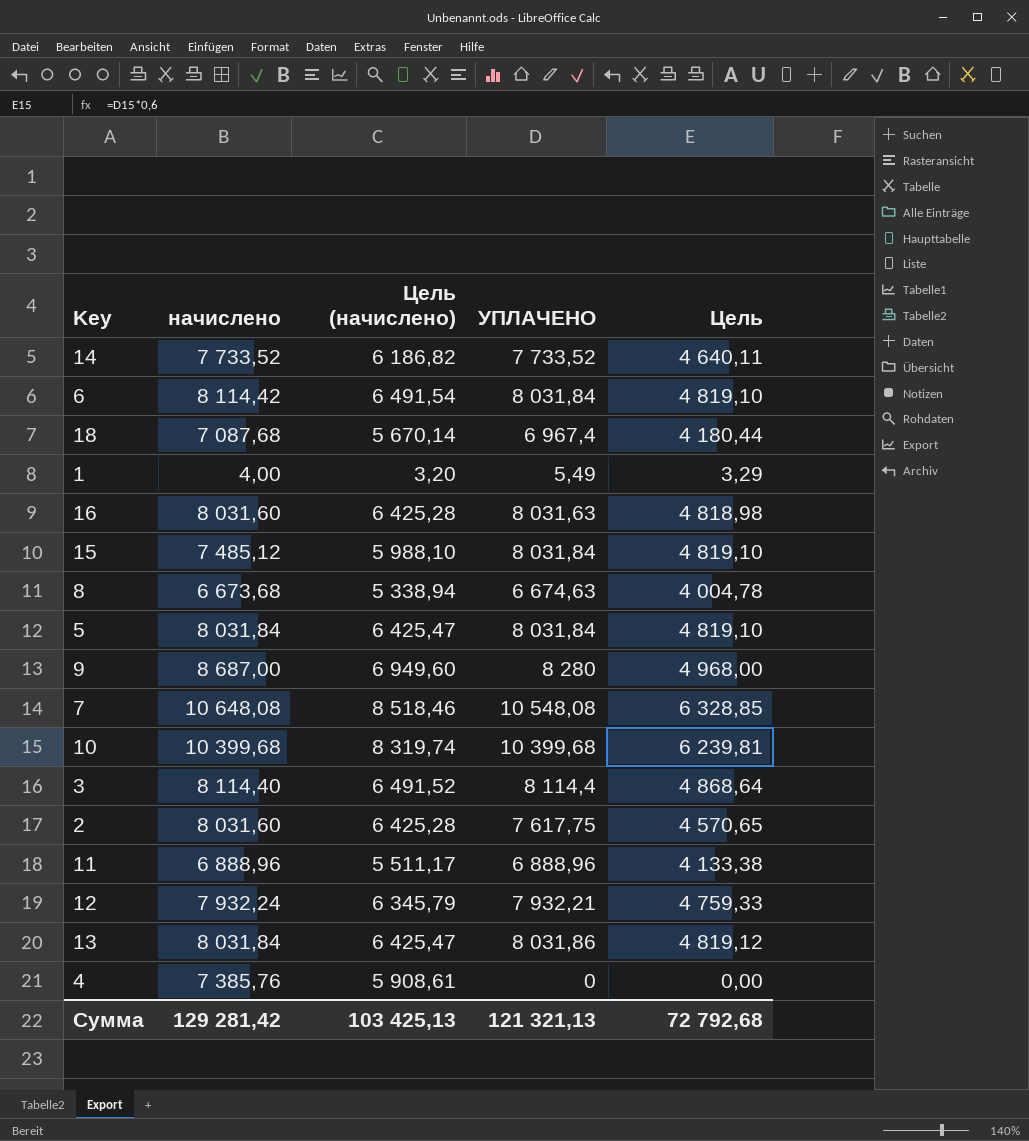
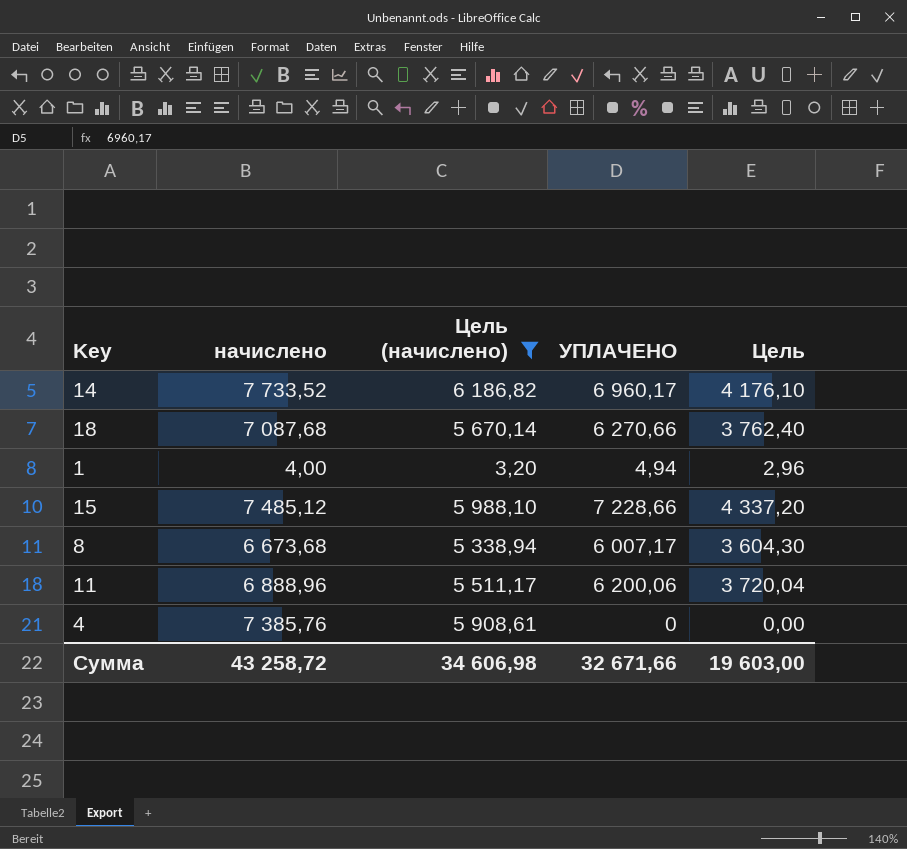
filter: none -> Цель (начислено) <= 6 186,82
14 | УПЛАЧЕНО: 7 733,52 -> 6 960,17
14 | Цель: 4 640,11 -> 4 176,10
18 | УПЛАЧЕНО: 6 967,4 -> 6 270,66
18 | Цель: 4 180,44 -> 3 762,40
1 | УПЛАЧЕНО: 5,49 -> 4,94
1 | Цель: 3,29 -> 2,96
15 | УПЛАЧЕНО: 8 031,84 -> 7 228,66
15 | Цель: 4 819,10 -> 4 337,20
8 | УПЛАЧЕНО: 6 674,63 -> 6 007,17
8 | Цель: 4 004,78 -> 3 604,30
11 | УПЛАЧЕНО: 6 888,96 -> 6 200,06
11 | Цель: 4 133,38 -> 3 720,04
Сумма | начислено: 129 281,42 -> 43 258,72
Сумма | Цель (начислено): 103 425,13 -> 34 606,98
Сумма | УПЛАЧЕНО: 121 321,13 -> 32 671,66
Сумма | Цель: 72 792,68 -> 19 603,00

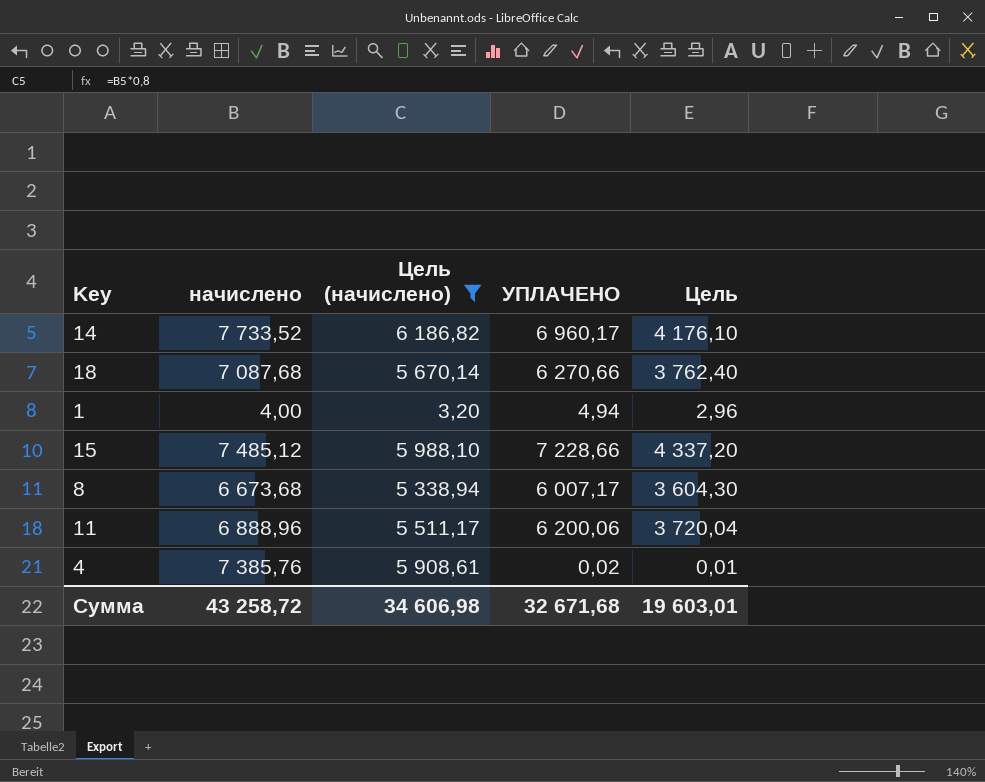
4 | УПЛАЧЕНО: 0 -> 0,02
4 | Цель: 0,00 -> 0,01
Сумма | УПЛАЧЕНО: 32 671,66 -> 32 671,68
Сумма | Цель: 19 603,00 -> 19 603,01

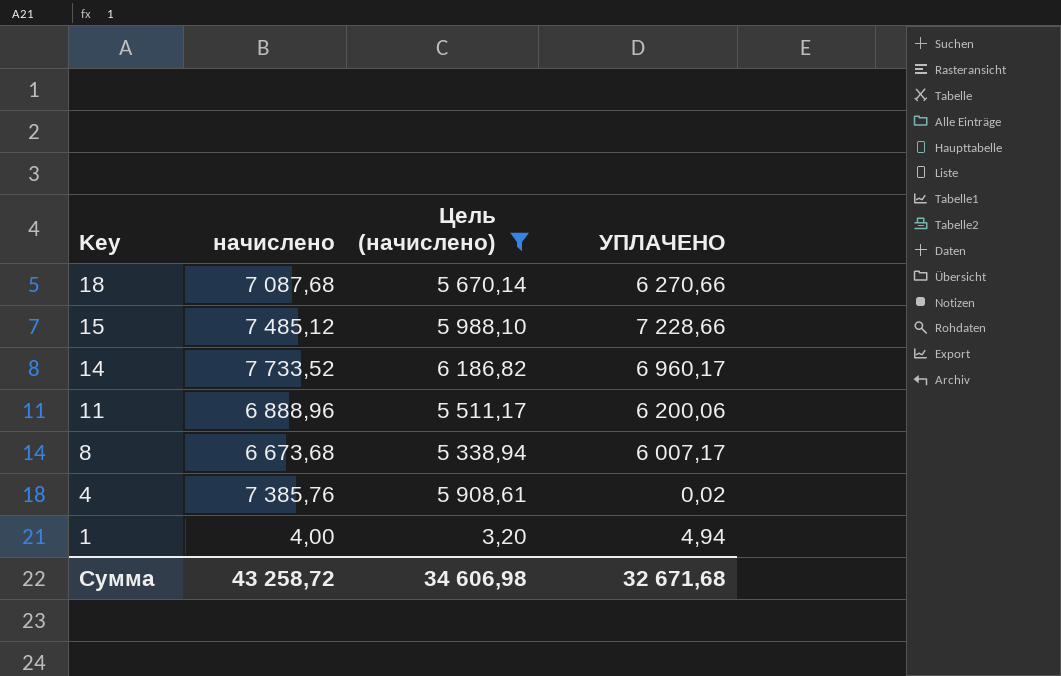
row order: none -> Key descending
column Цель | formula: [УПЛАЧЕНО] * 0,6 -> none

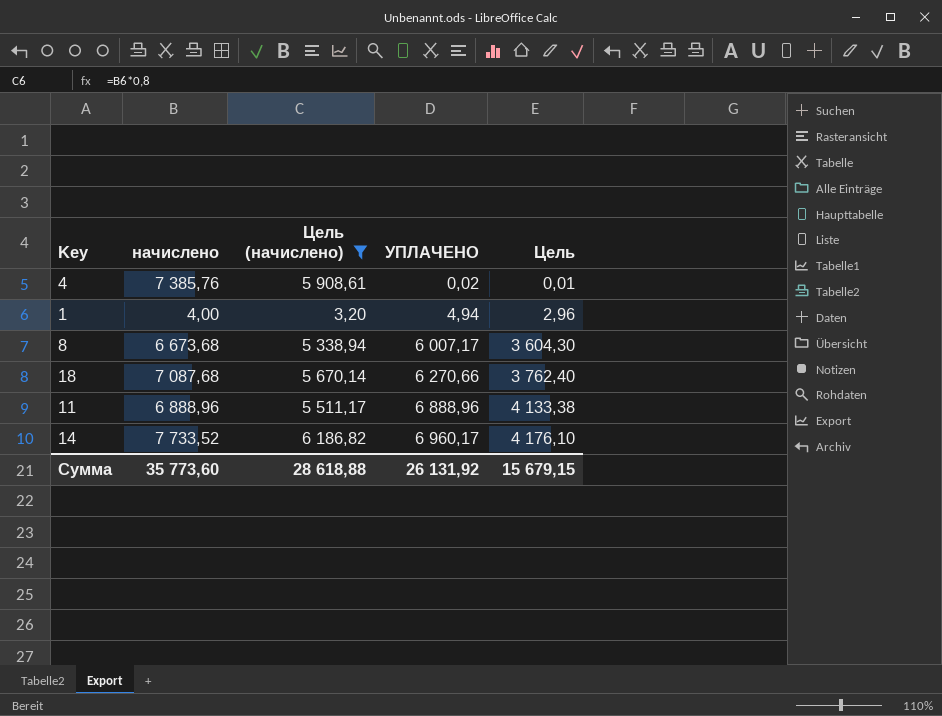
row order: Key descending -> УПЛАЧЕНО ascending
column Цель | formula: none -> [УПЛАЧЕНО] * 0,6
row 15: 7 485,12 | 5 988,10 | 7 228,66 -> none
11 | УПЛАЧЕНО: 6 200,06 -> 6 888,96
Сумма | начислено: 43 258,72 -> 35 773,60
Сумма | Цель (начислено): 34 606,98 -> 28 618,88
Сумма | УПЛАЧЕНО: 32 671,68 -> 26 131,92

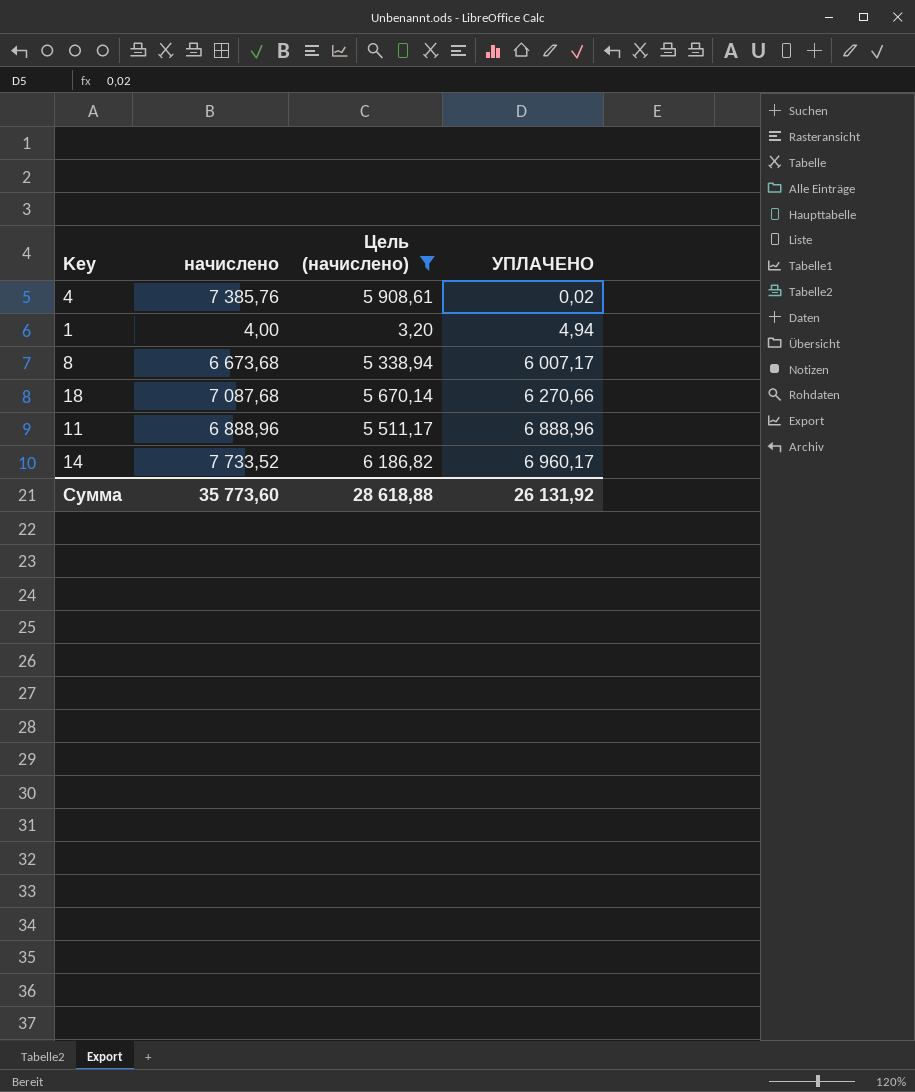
column Цель | formula: [УПЛАЧЕНО] * 0,6 -> none

